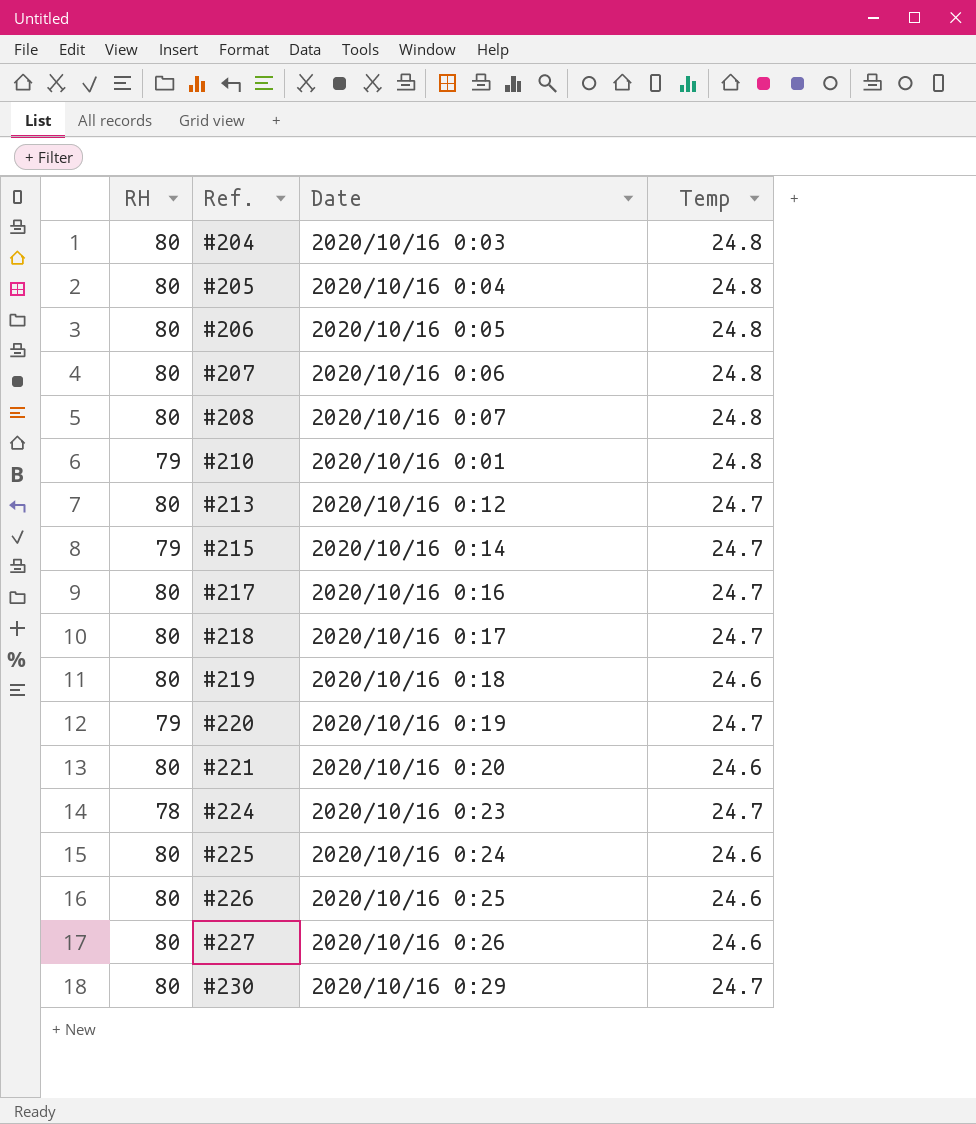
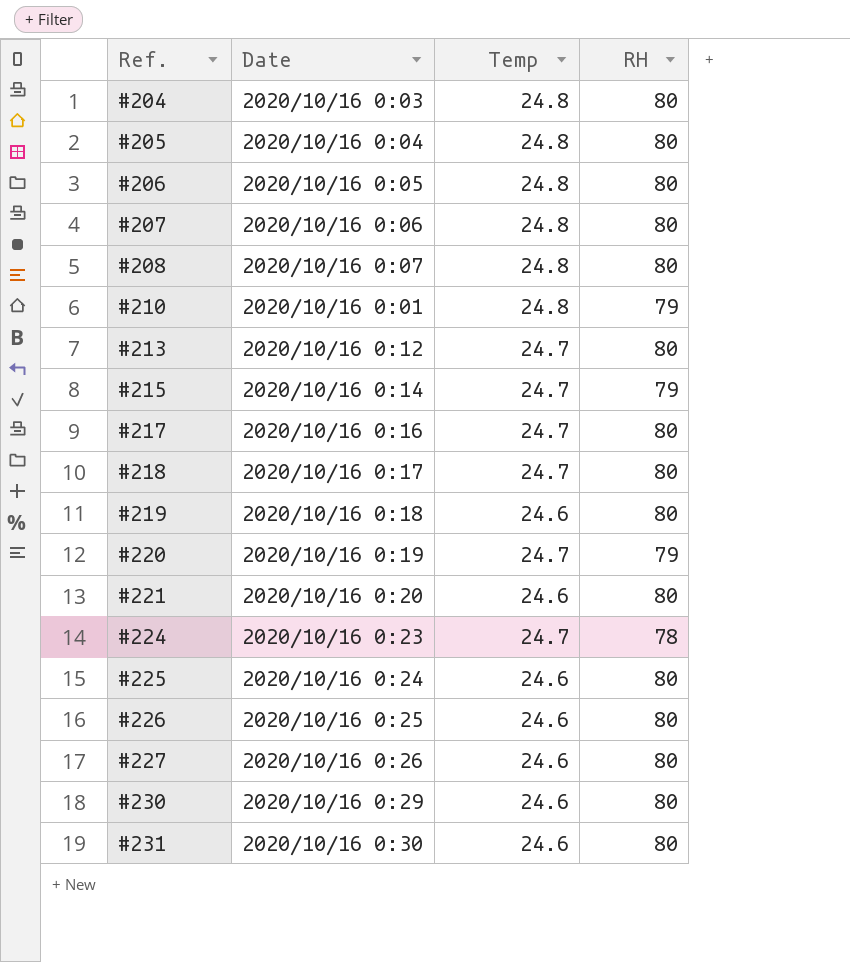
column RH | position: 1 -> 4
#230 | Temp: 24.7 -> 24.6
row #231: none -> 2020/10/16 0:30 | 24.6 | 80

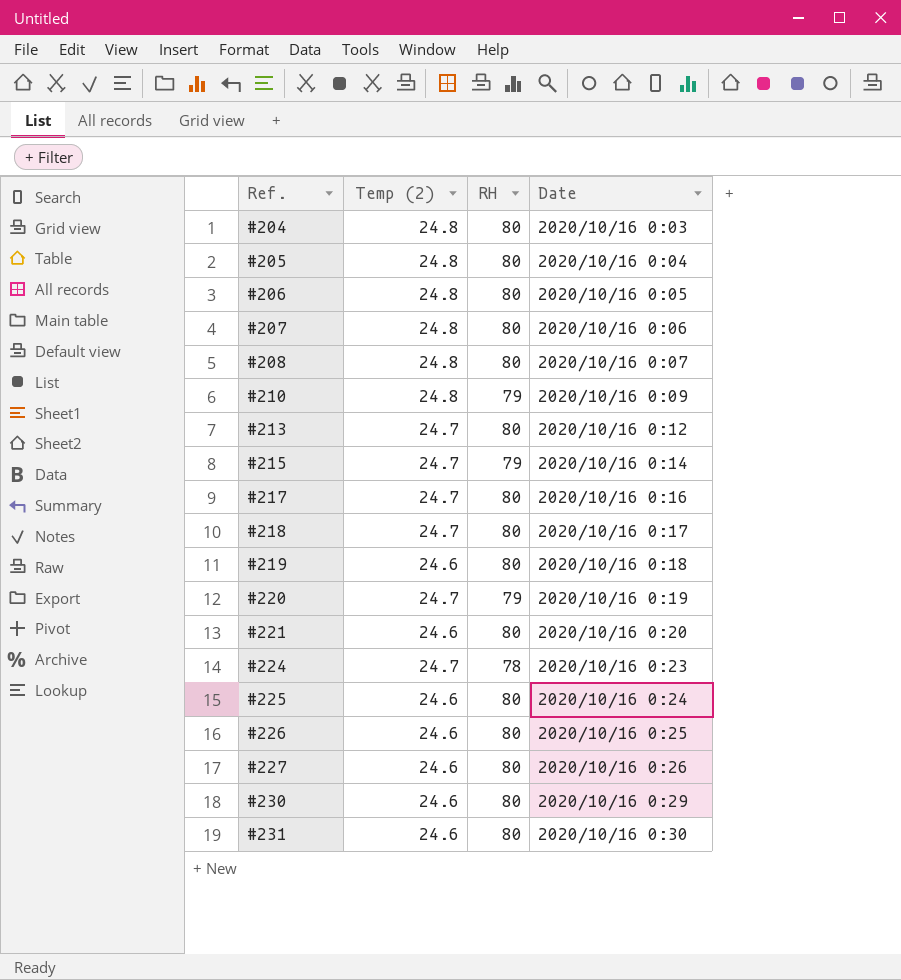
column name: Temp -> Temp (2)
column Date | position: 2 -> 4
#210 | Date: 2020/10/16 0:01 -> 2020/10/16 0:09

